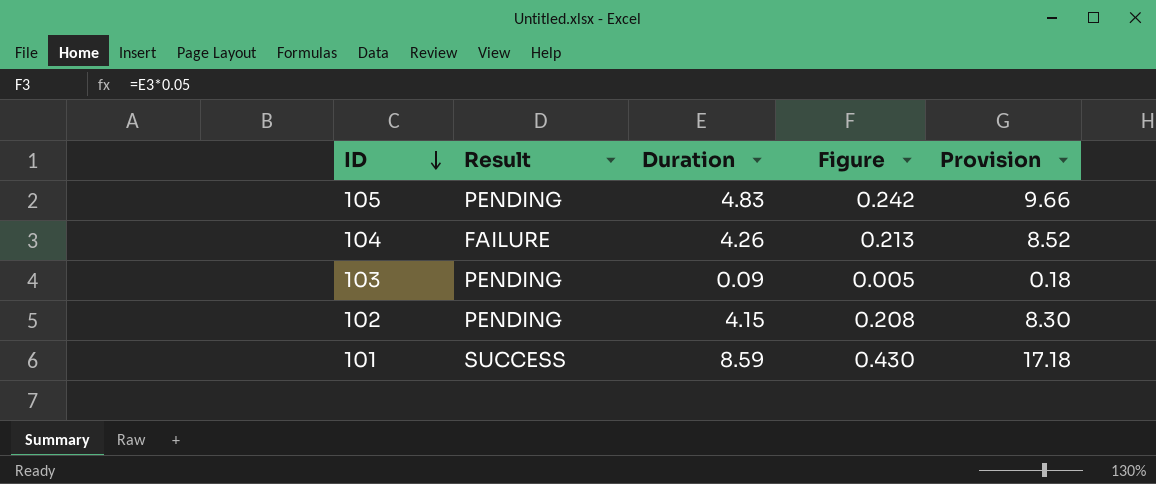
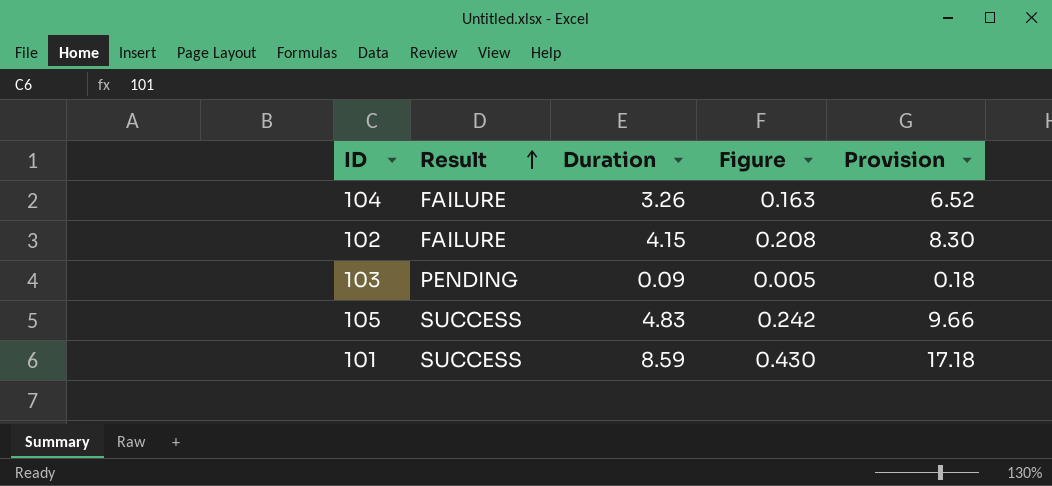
row order: ID descending -> Result ascending
104 | Duration: 4.26 -> 3.26
104 | Figure: 0.213 -> 0.163
104 | Provision: 8.52 -> 6.52
102 | Result: PENDING -> FAILURE
105 | Result: PENDING -> SUCCESS

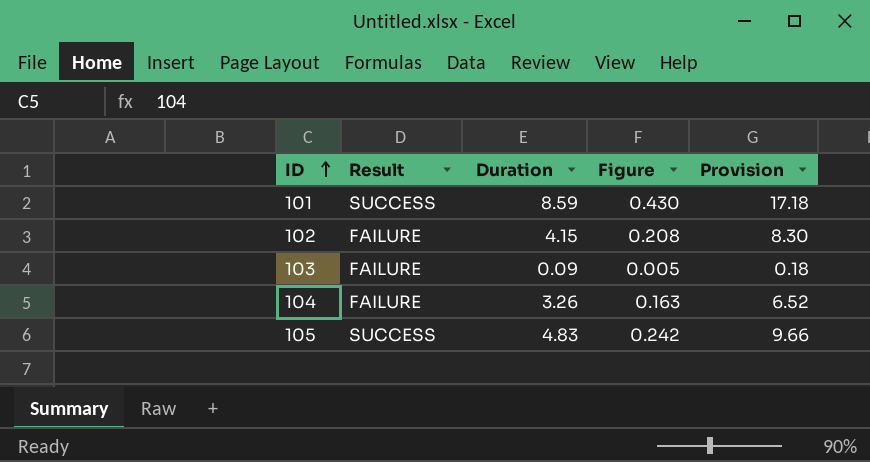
row order: Result ascending -> ID ascending
103 | Result: PENDING -> FAILURE

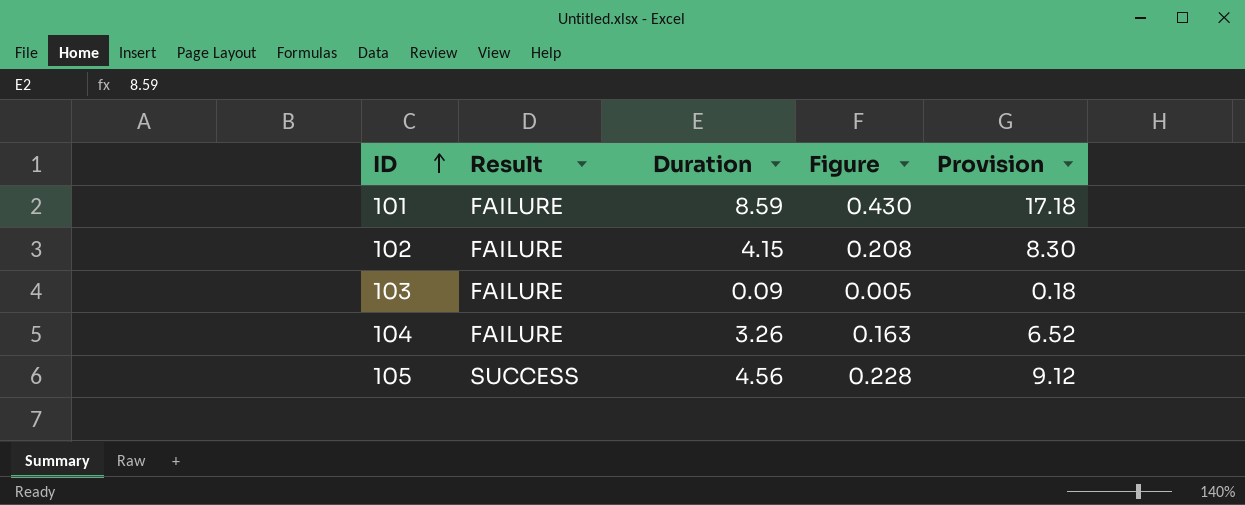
101 | Result: SUCCESS -> FAILURE
105 | Duration: 4.83 -> 4.56
105 | Figure: 0.242 -> 0.228
105 | Provision: 9.66 -> 9.12

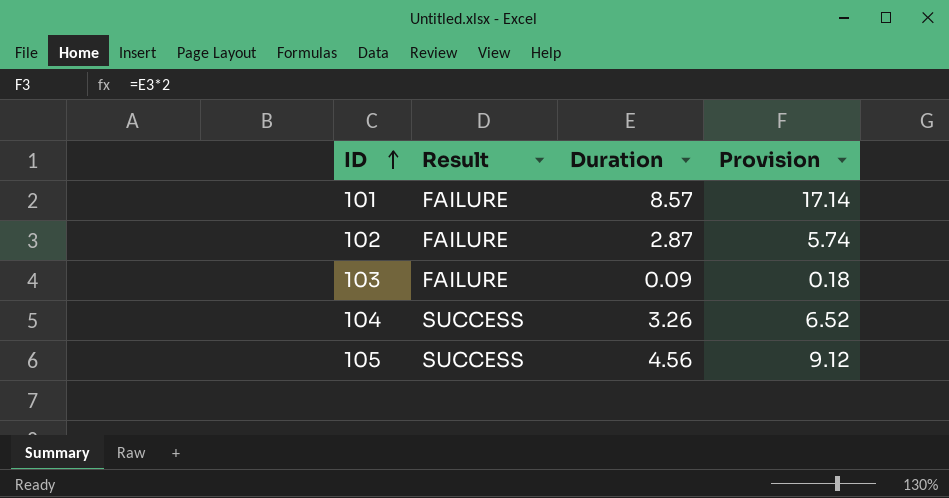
column Figure | formula: [Duration] * 0.05 -> none
101 | Duration: 8.59 -> 8.57
101 | Provision: 17.18 -> 17.14
102 | Duration: 4.15 -> 2.87
102 | Provision: 8.30 -> 5.74
104 | Result: FAILURE -> SUCCESS

